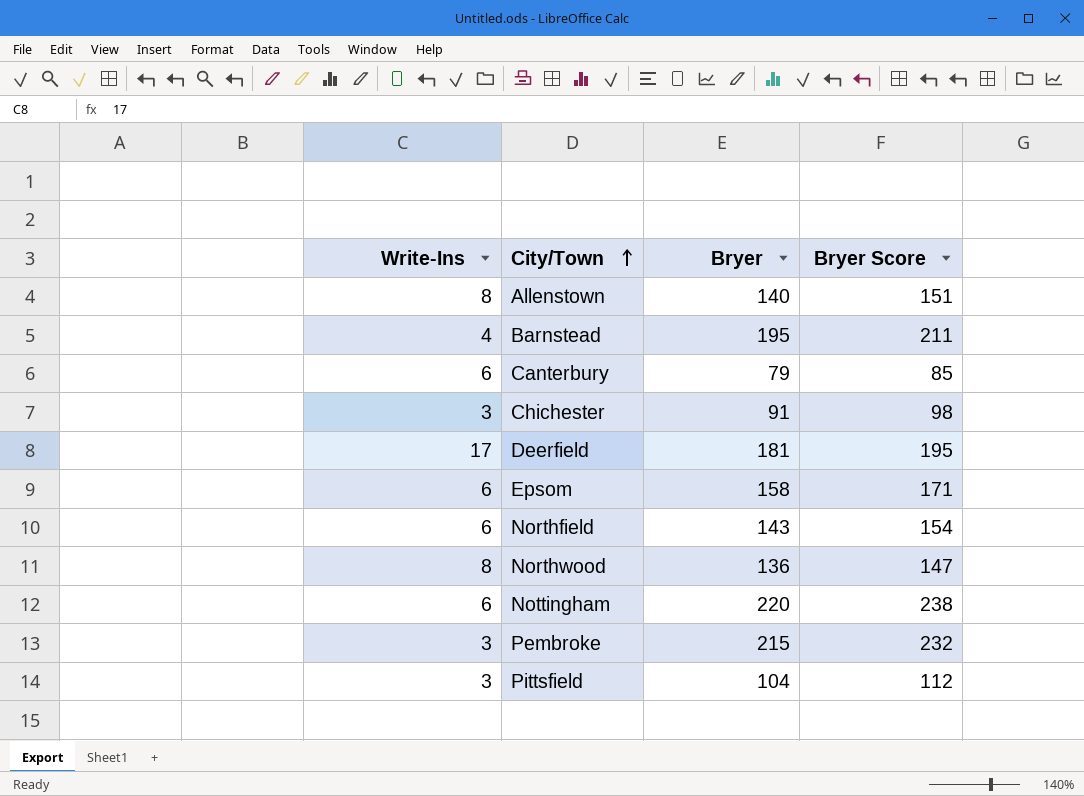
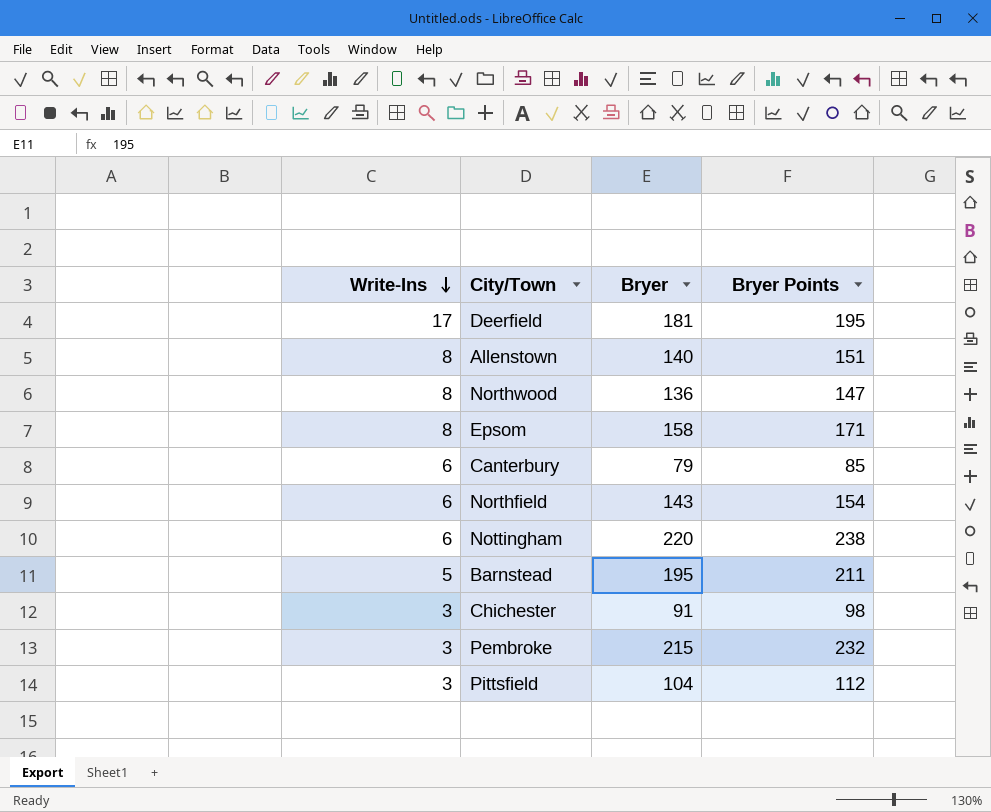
row order: City/Town ascending -> Write-Ins descending
column name: Bryer Score -> Bryer Points
Epsom | Write-Ins: 6 -> 8
Barnstead | Write-Ins: 4 -> 5

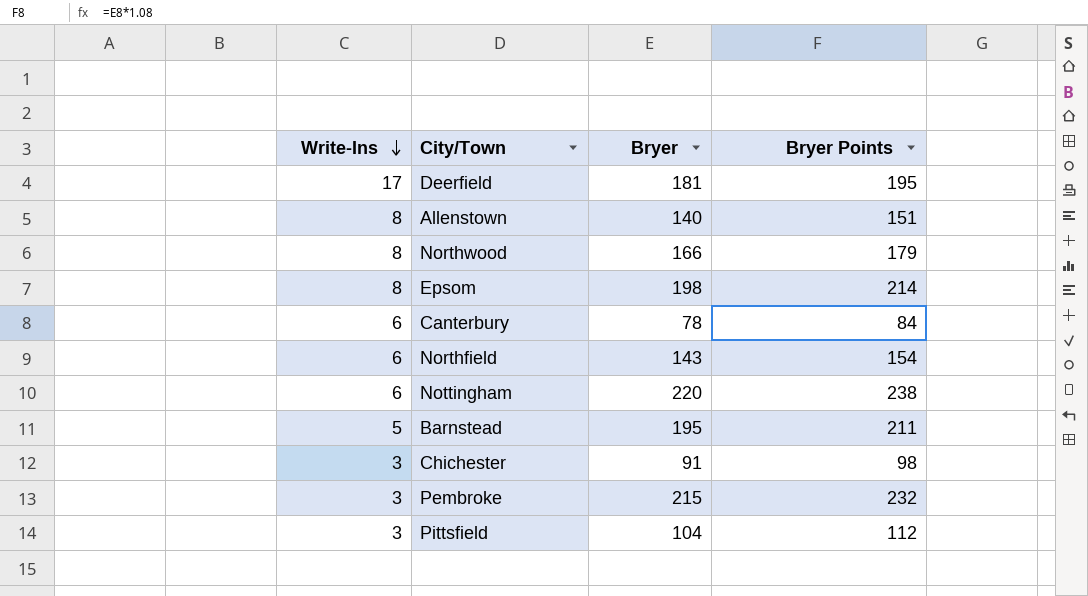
Northwood | Bryer: 136 -> 166
Northwood | Bryer Points: 147 -> 179
Epsom | Bryer: 158 -> 198
Epsom | Bryer Points: 171 -> 214
Canterbury | Bryer: 79 -> 78
Canterbury | Bryer Points: 85 -> 84

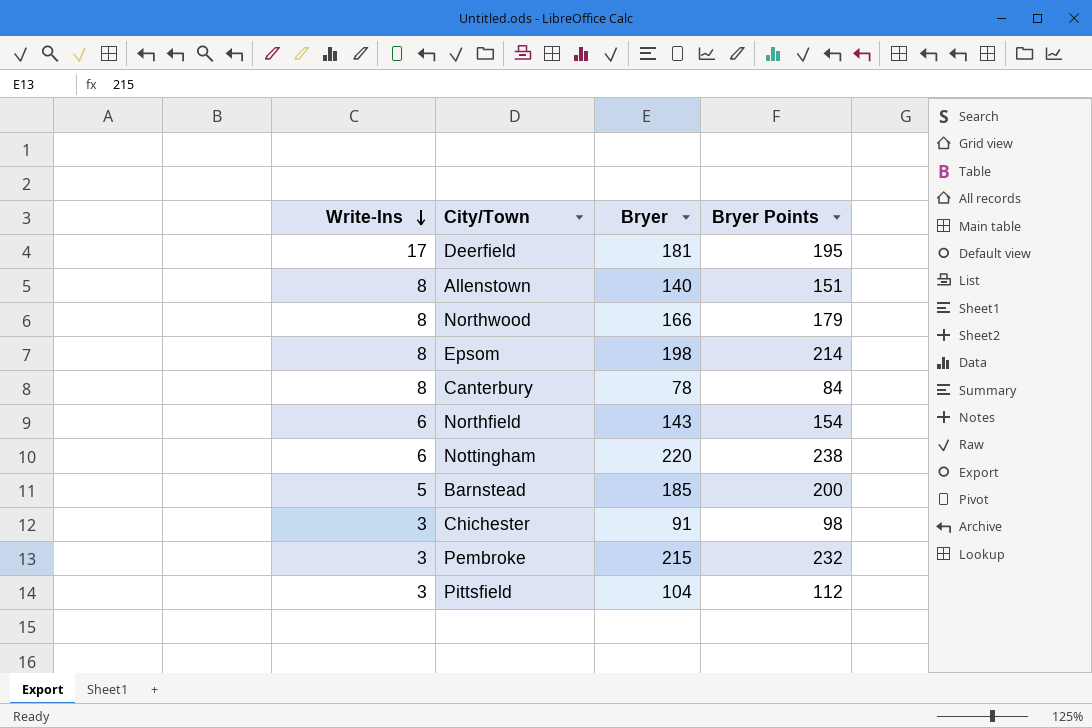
Canterbury | Write-Ins: 6 -> 8
Barnstead | Bryer: 195 -> 185
Barnstead | Bryer Points: 211 -> 200

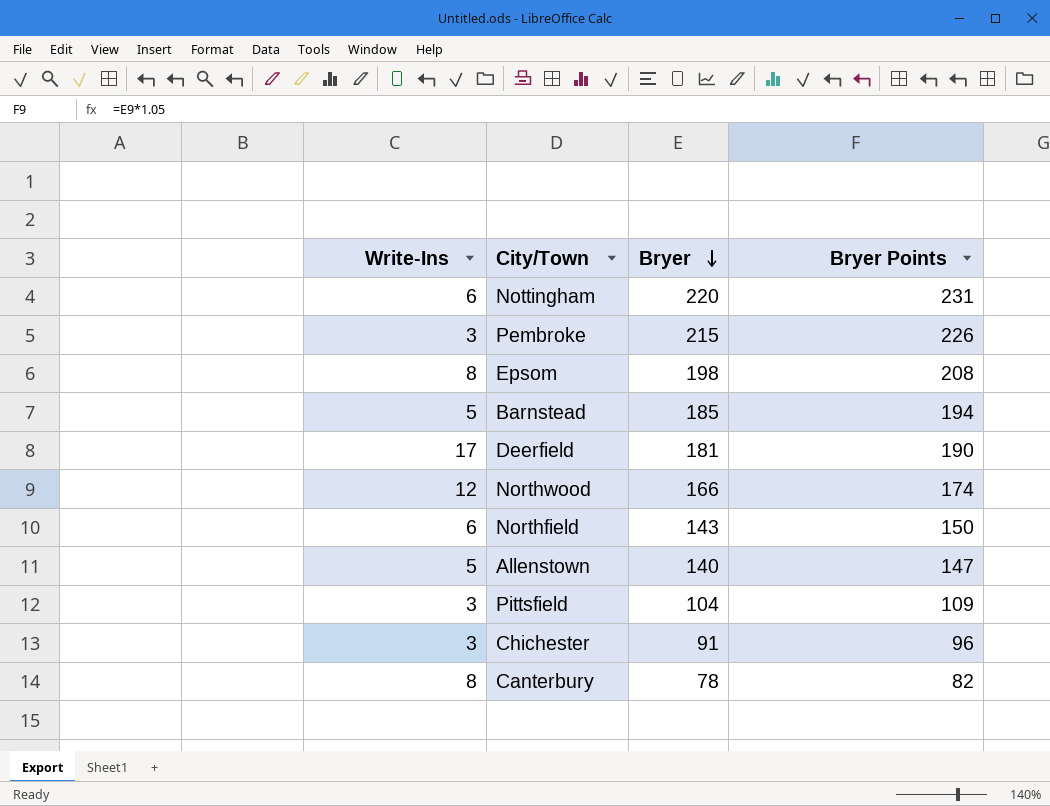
row order: Write-Ins descending -> Bryer descending
column Bryer Points | formula: [Bryer] * 1.08 -> [Bryer] * 1.05
Northwood | Write-Ins: 8 -> 12
Allenstown | Write-Ins: 8 -> 5

